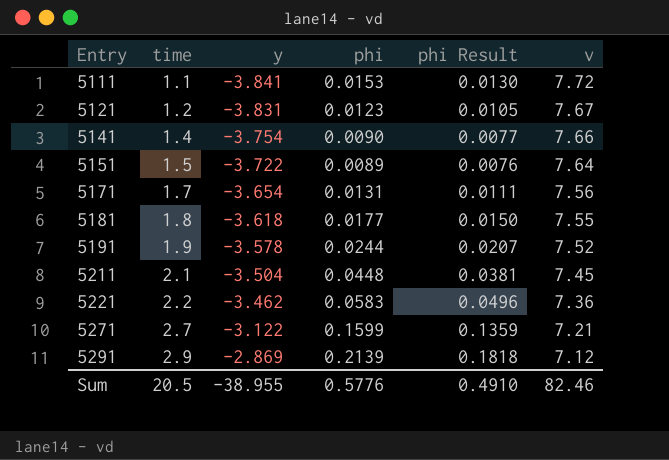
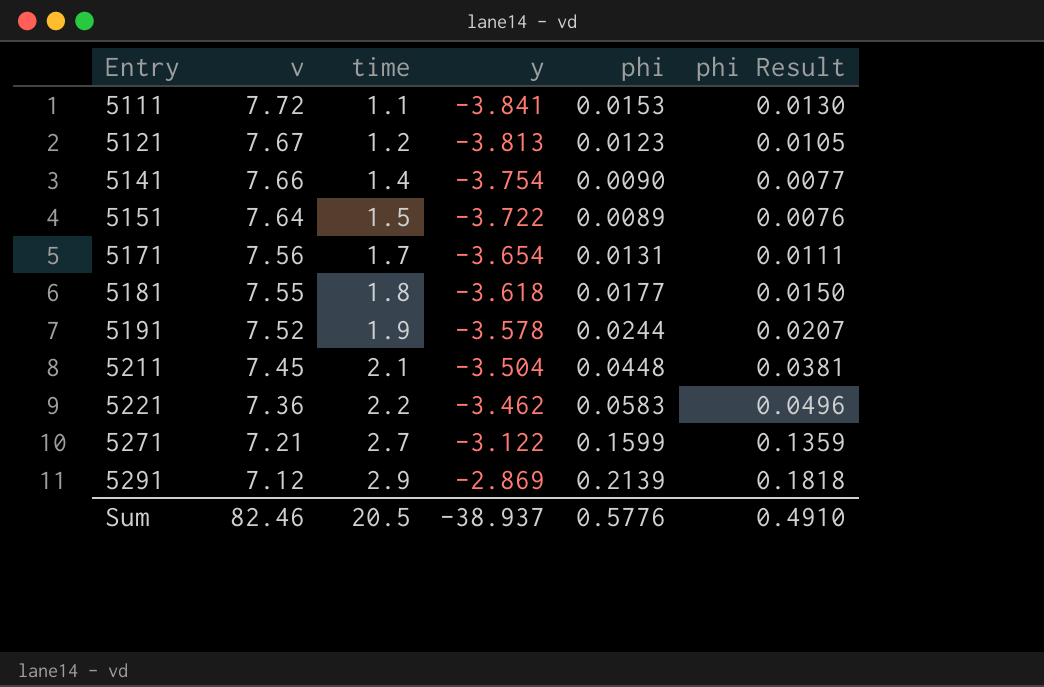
column v | position: 6 -> 2
5121 | y: -3.831 -> -3.813
Sum | y: -38.955 -> -38.937

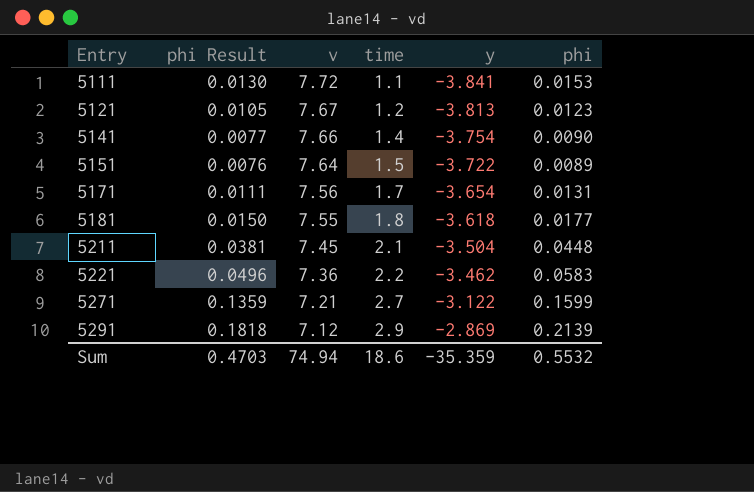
column phi Result | position: 6 -> 2
row 5191: 7.52 | 1.9 | -3.578 | 0.0244 | 0.0207 -> none
Sum | phi Result: 0.4910 -> 0.4703
Sum | v: 82.46 -> 74.94
Sum | time: 20.5 -> 18.6
Sum | y: -38.937 -> -35.359
Sum | phi: 0.5776 -> 0.5532

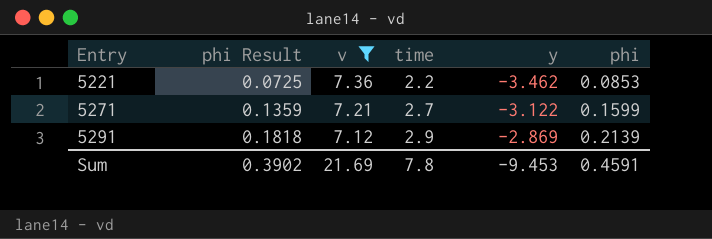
filter: none -> v <= 7.36
5221 | phi Result: 0.0496 -> 0.0725
5221 | phi: 0.0583 -> 0.0853
Sum | phi Result: 0.4703 -> 0.3902
Sum | v: 74.94 -> 21.69
Sum | time: 18.6 -> 7.8
Sum | y: -35.359 -> -9.453
Sum | phi: 0.5532 -> 0.4591

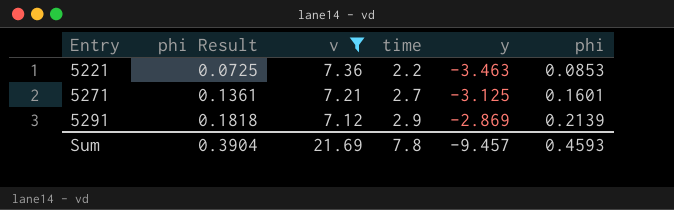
5221 | y: -3.462 -> -3.463
5271 | phi Result: 0.1359 -> 0.1361
5271 | y: -3.122 -> -3.125
5271 | phi: 0.1599 -> 0.1601
Sum | phi Result: 0.3902 -> 0.3904
Sum | y: -9.453 -> -9.457
Sum | phi: 0.4591 -> 0.4593

